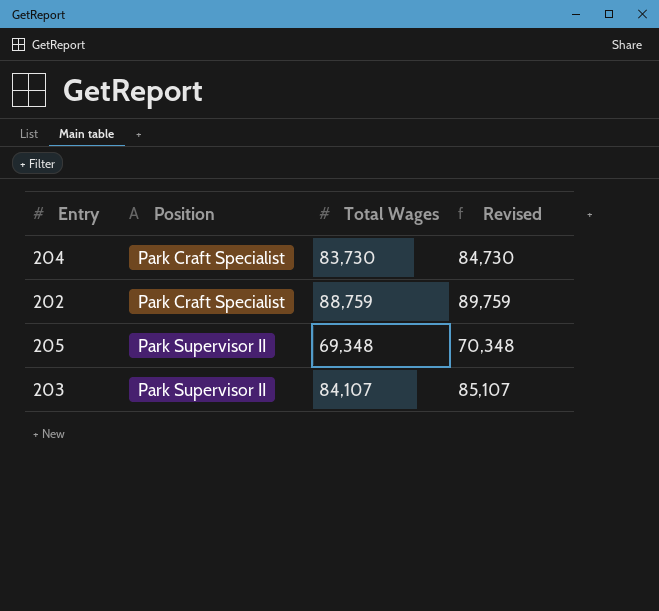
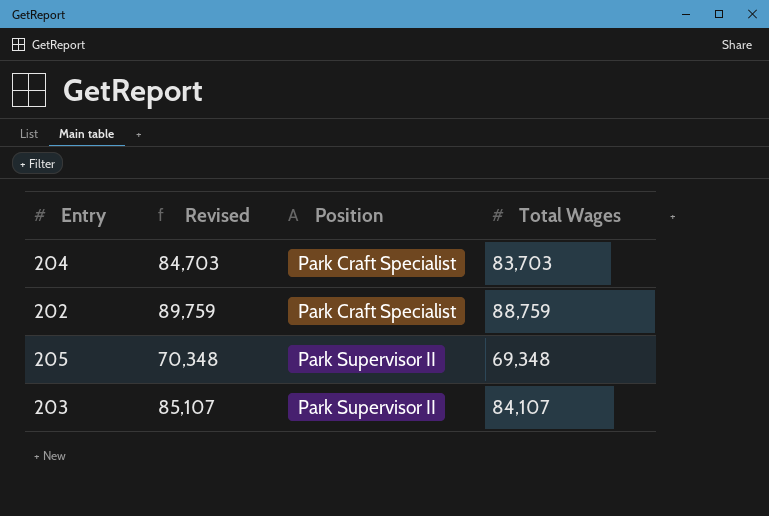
column Revised | position: 4 -> 2
204 | Revised: 84,730 -> 84,703
204 | Total Wages: 83,730 -> 83,703

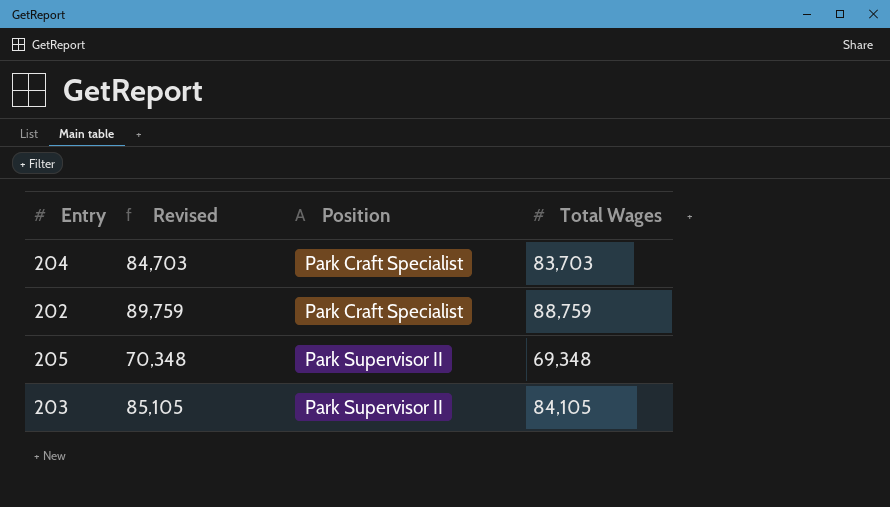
203 | Revised: 85,107 -> 85,105
203 | Total Wages: 84,107 -> 84,105

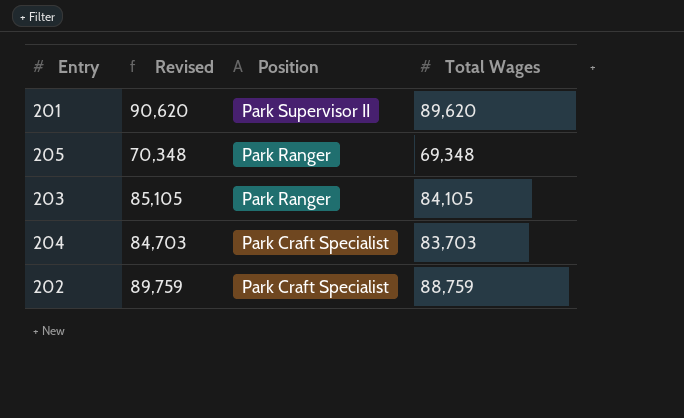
row order: Position ascending -> Position descending
row 201: none -> 90,620 | Park Supervisor II | 89,620
205 | Position: Park Supervisor II -> Park Ranger
203 | Position: Park Supervisor II -> Park Ranger

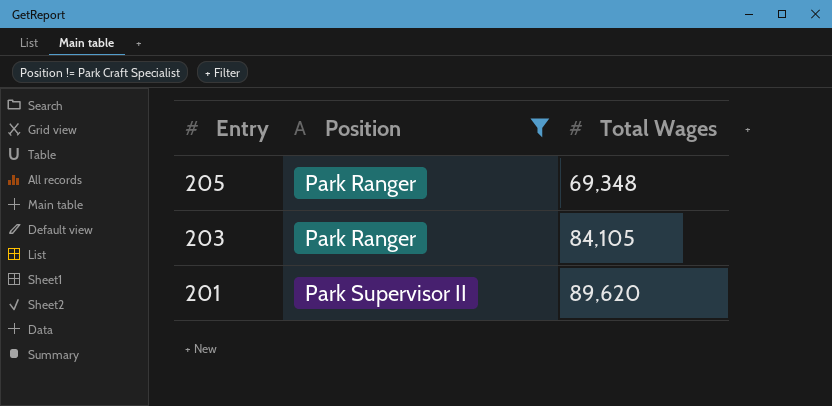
filter: none -> Position != Park Craft Specialist
row order: Position descending -> Entry descending
column Revised | formula: [Total Wages] + 1000 -> none

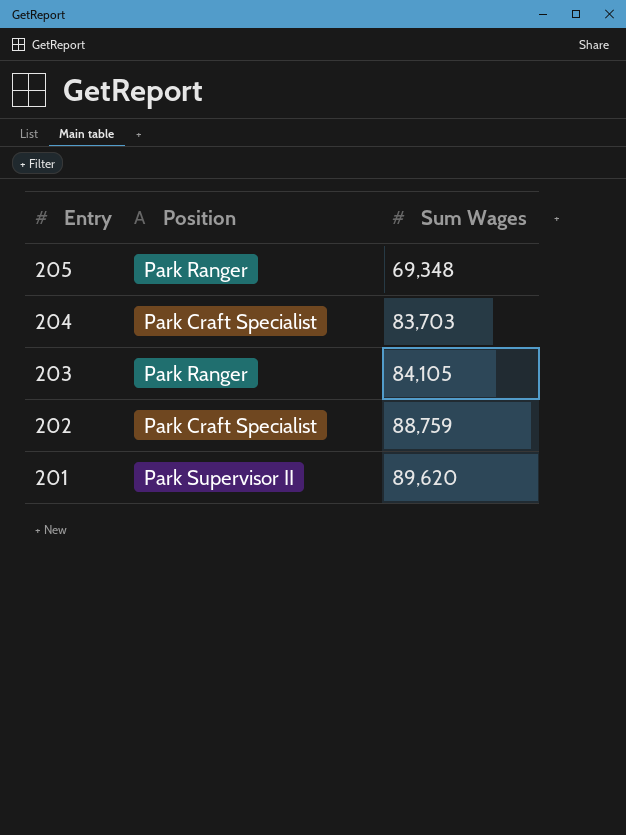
filter: Position != Park Craft Specialist -> none
column name: Total Wages -> Sum Wages

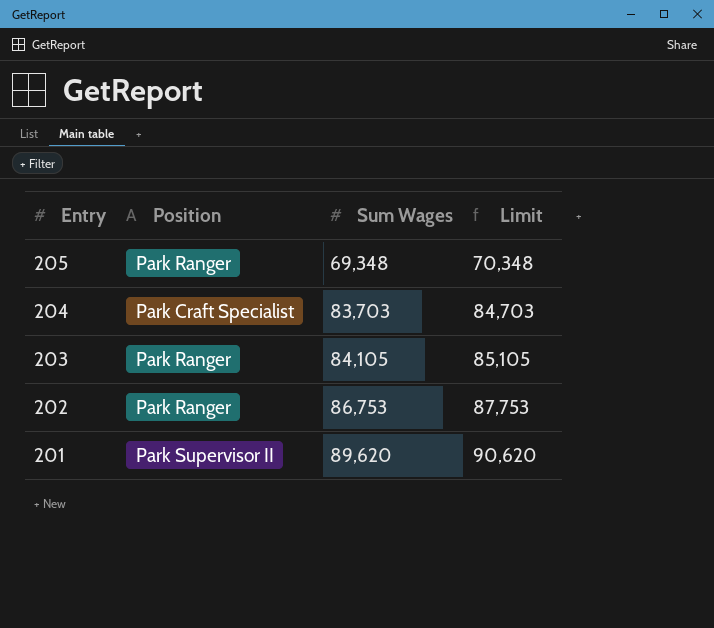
column Limit | formula: none -> [Sum Wages] + 1000
202 | Position: Park Craft Specialist -> Park Ranger
202 | Sum Wages: 88,759 -> 86,753

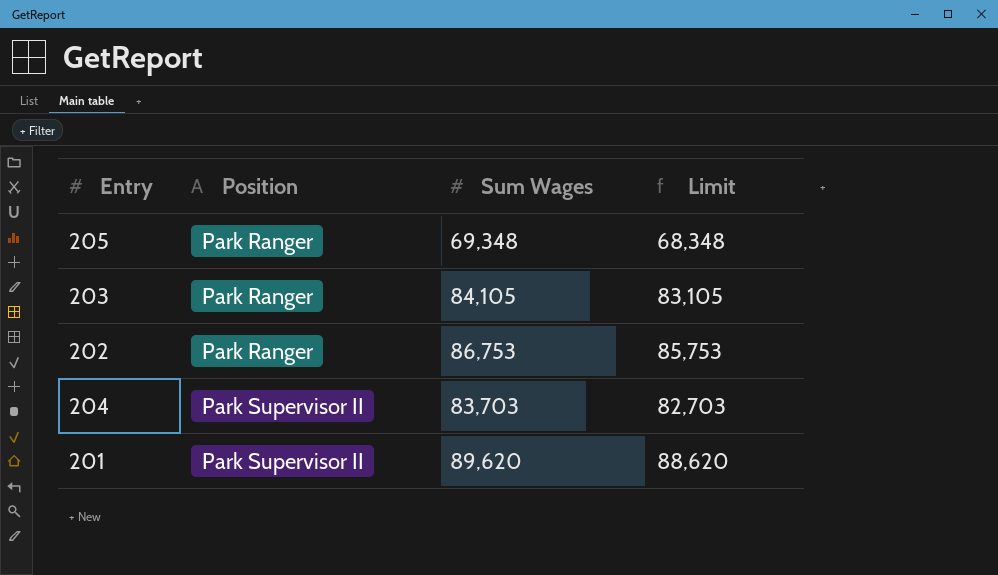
row order: Entry descending -> Position ascending
column Limit | formula: [Sum Wages] + 1000 -> [Sum Wages] - 1000
204 | Position: Park Craft Specialist -> Park Supervisor II

